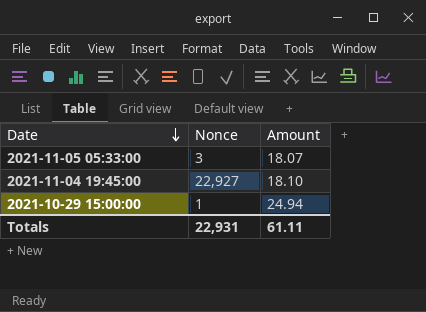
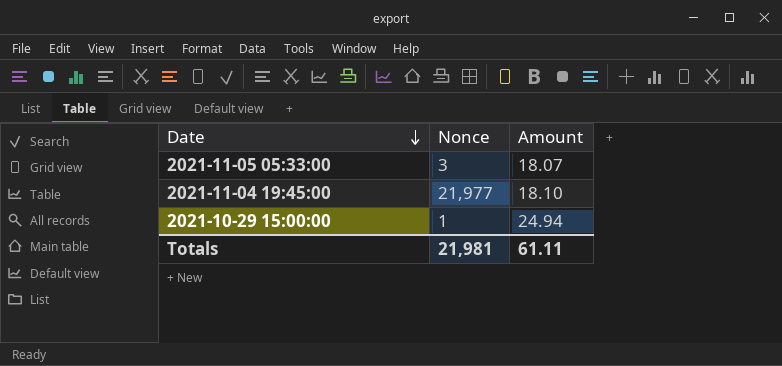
2021-11-04 19:45:00 | Nonce: 22,927 -> 21,977
Totals | Nonce: 22,931 -> 21,981

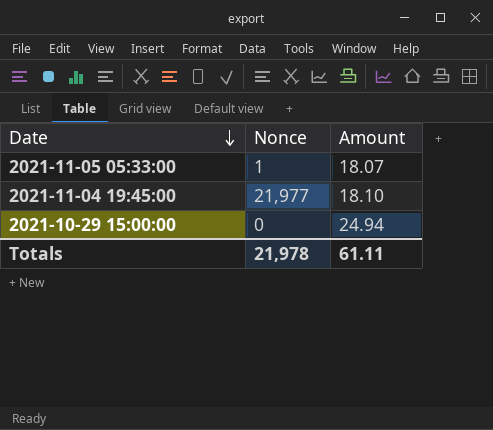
2021-11-05 05:33:00 | Nonce: 3 -> 1
2021-10-29 15:00:00 | Nonce: 1 -> 0
Totals | Nonce: 21,981 -> 21,978

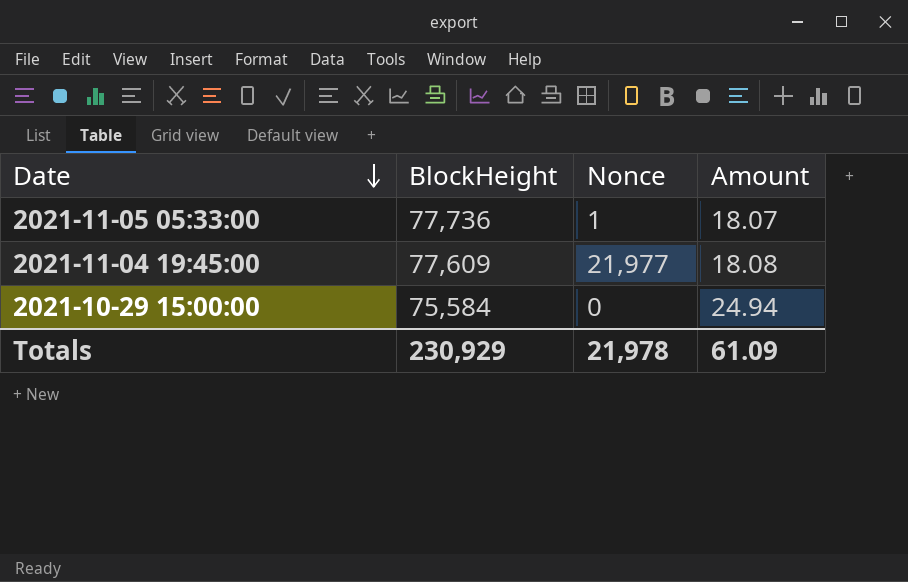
column BlockHeight | position: none -> 2
2021-11-04 19:45:00 | Amount: 18.10 -> 18.08
Totals | Amount: 61.11 -> 61.09

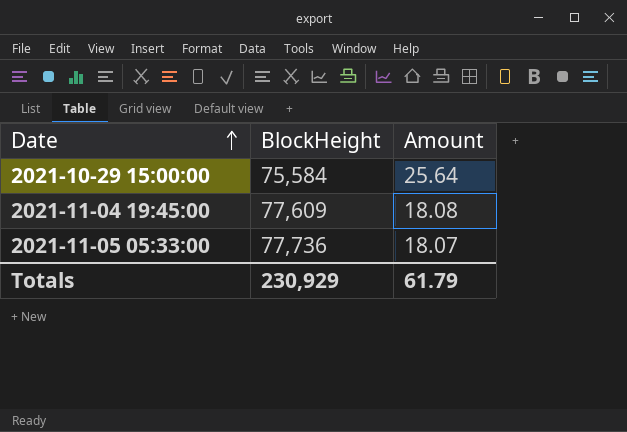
row order: Date descending -> Date ascending
column Nonce | position: 3 -> none
2021-10-29 15:00:00 | Amount: 24.94 -> 25.64
Totals | Amount: 61.09 -> 61.79

